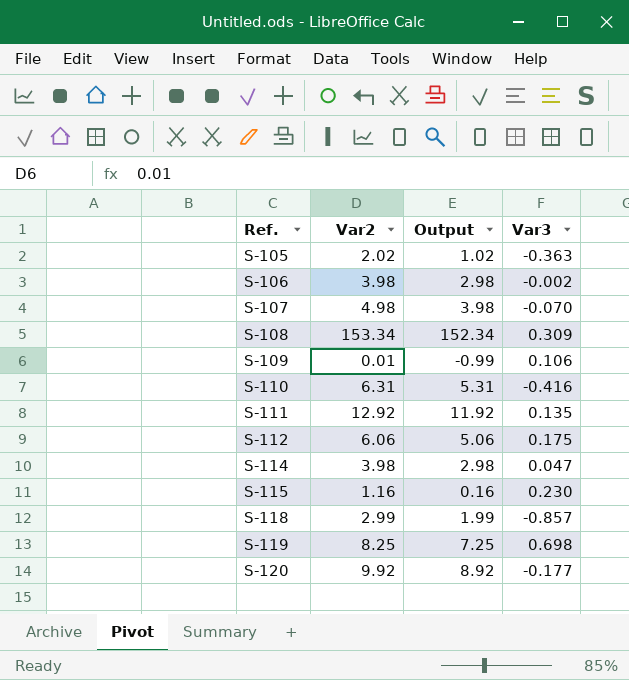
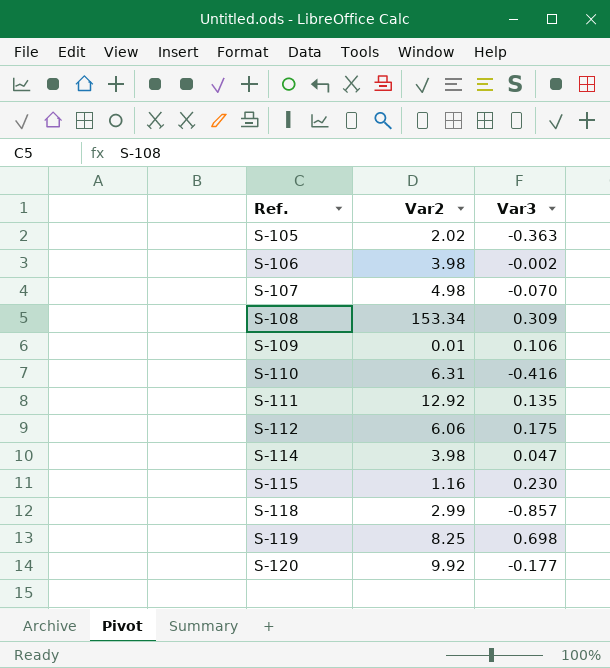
column Output | formula: [Var2] - 1 -> none

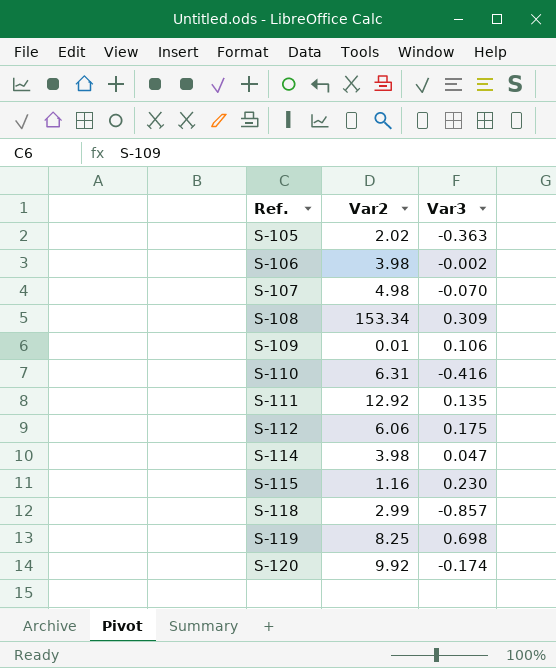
S-120 | Var3: -0.177 -> -0.174

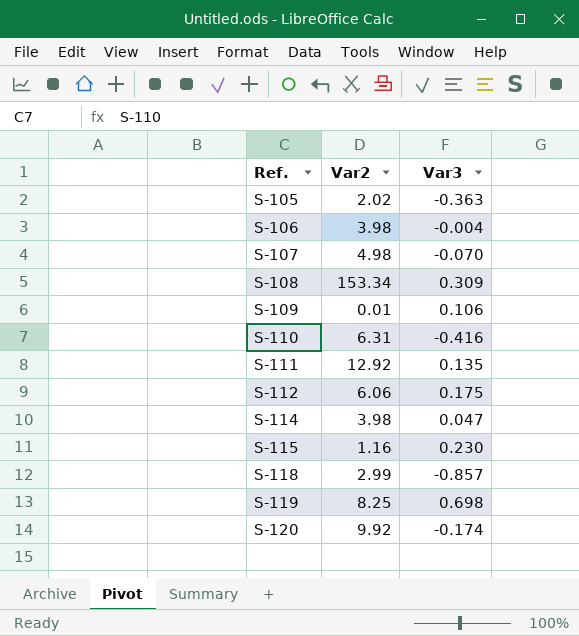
S-106 | Var3: -0.002 -> -0.004

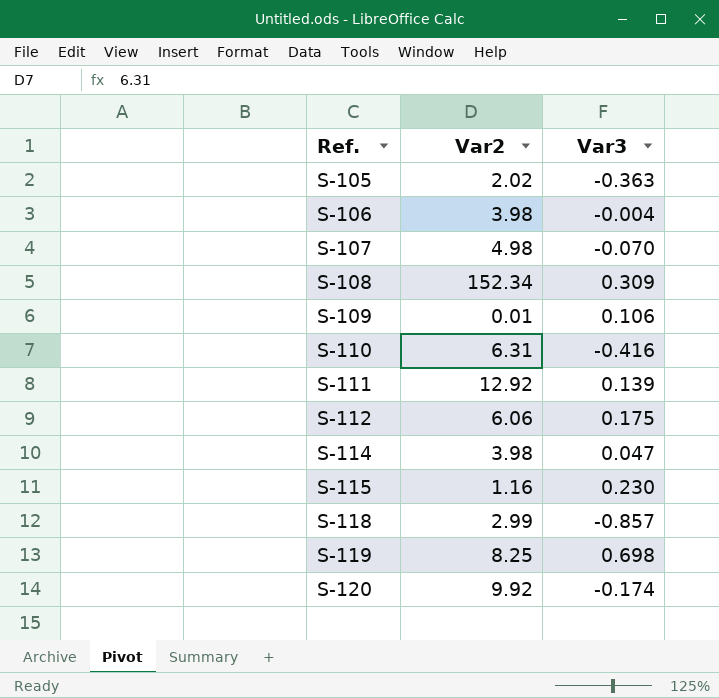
S-108 | Var2: 153.34 -> 152.34
S-111 | Var3: 0.135 -> 0.139

